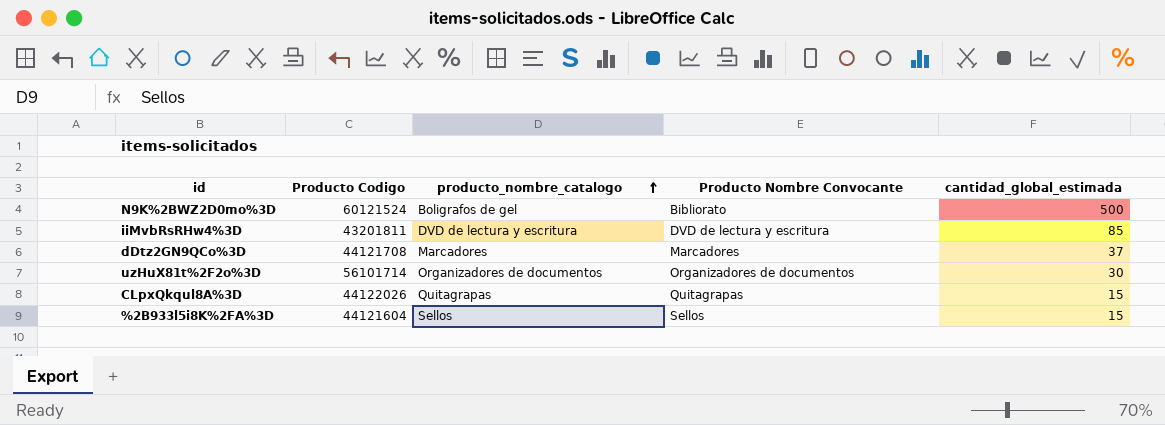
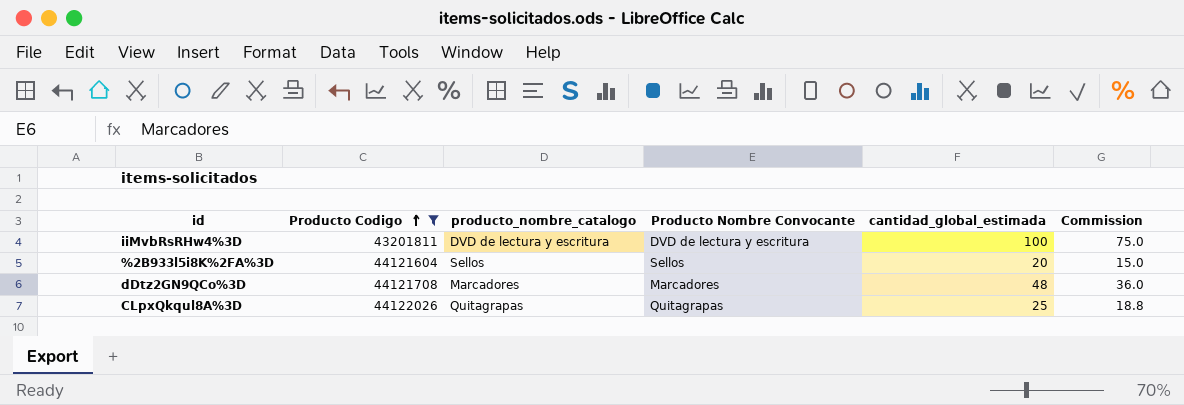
filter: none -> Producto Codigo <= 44122026
row order: producto_nombre_catalogo ascending -> Producto Codigo ascending
column Commission | formula: none -> [cantidad_global_estimada] * 0.75
iiMvbRsRHw4%3D | cantidad_global_estimada: 85 -> 100
%2B933l5i8K%2FA%3D | cantidad_global_estimada: 15 -> 20
dDtz2GN9QCo%3D | cantidad_global_estimada: 37 -> 48
CLpxQkqul8A%3D | cantidad_global_estimada: 15 -> 25

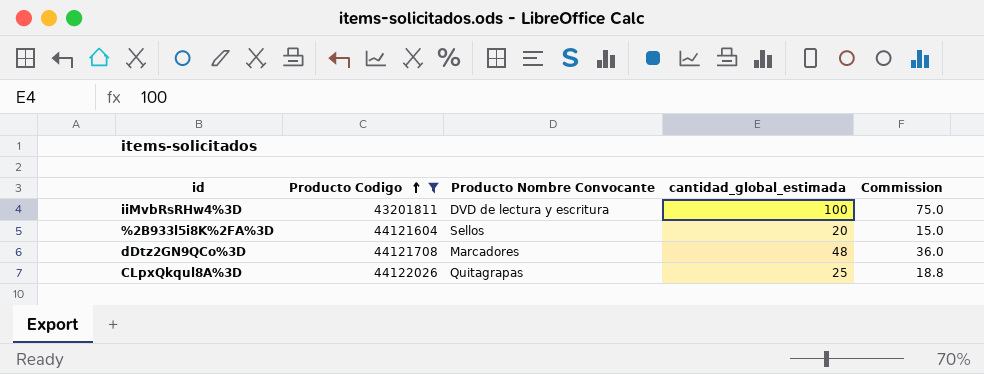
column producto_nombre_catalogo | position: 3 -> none

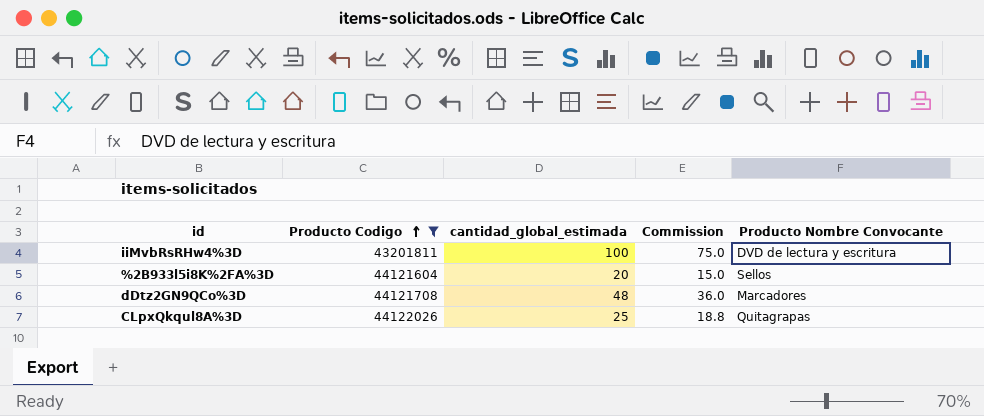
column Producto Nombre Convocante | position: 3 -> 5

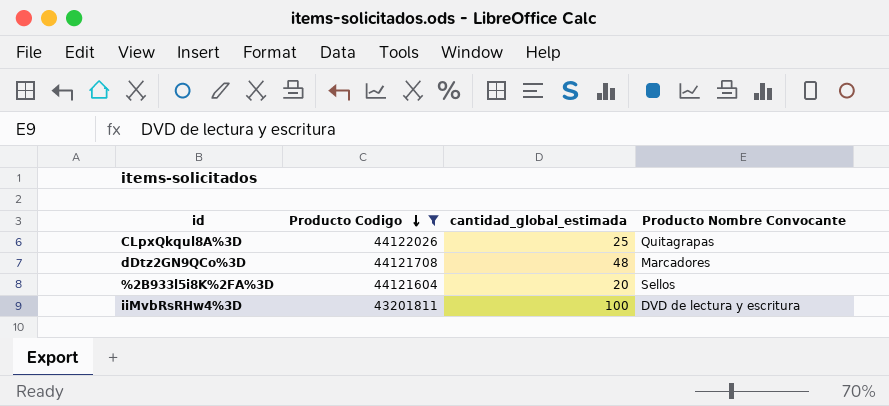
row order: Producto Codigo ascending -> Producto Codigo descending
column Commission | formula: [cantidad_global_estimada] * 0.75 -> none

